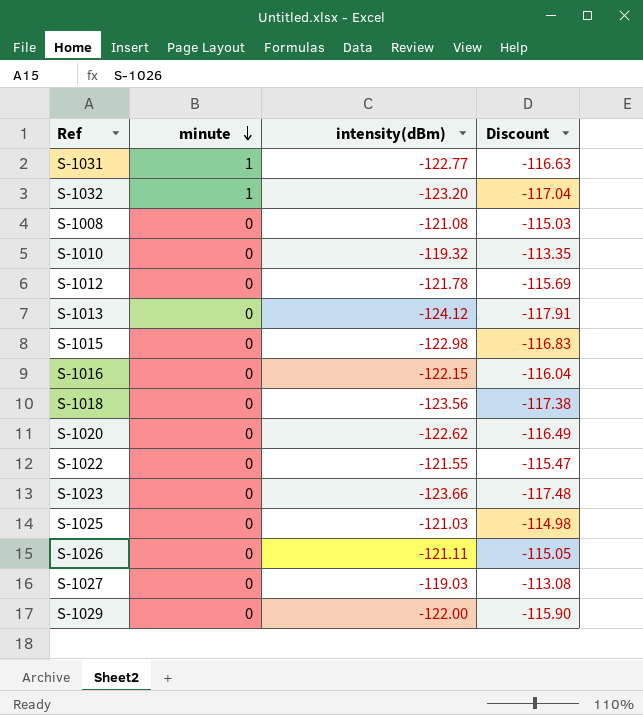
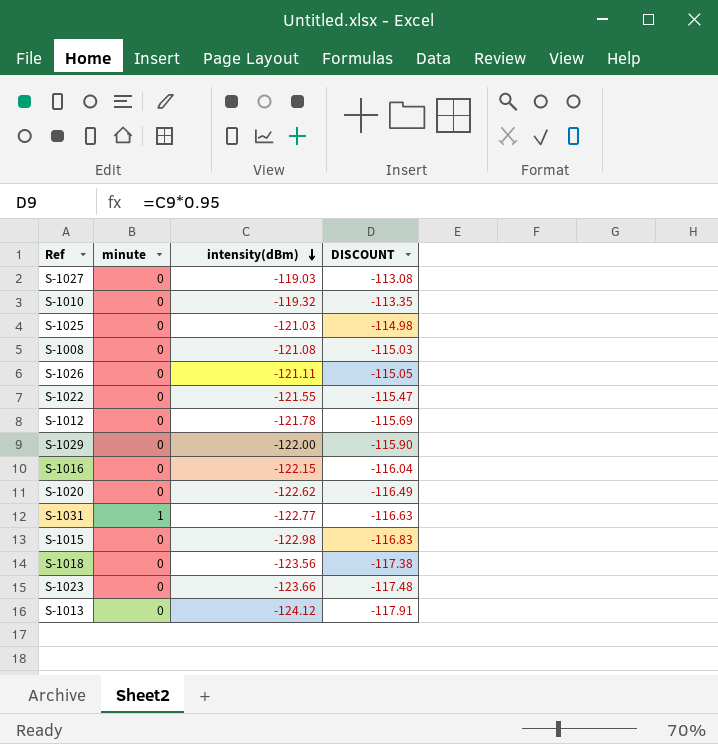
row order: minute descending -> intensity(dBm) descending
column name: Discount -> DISCOUNT
row S-1032: 1 | -123.20 | -117.04 -> none

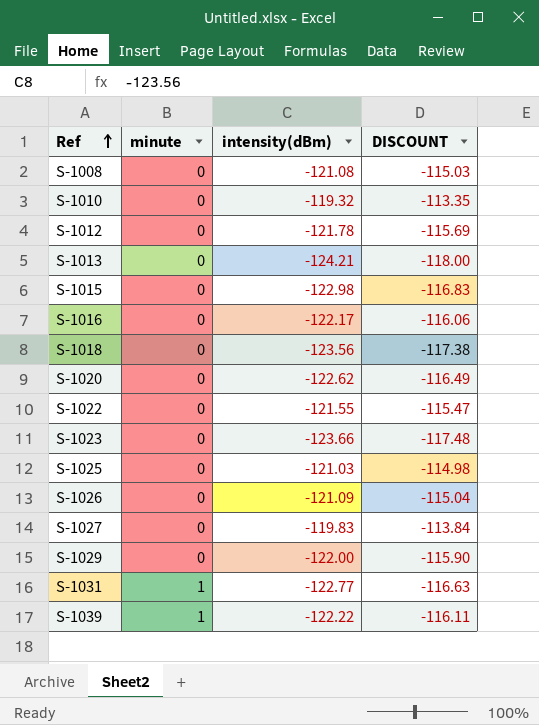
row order: intensity(dBm) descending -> Ref ascending
S-1013 | intensity(dBm): -124.12 -> -124.21
S-1013 | DISCOUNT: -117.91 -> -118.00
S-1016 | intensity(dBm): -122.15 -> -122.17
S-1016 | DISCOUNT: -116.04 -> -116.06
S-1026 | intensity(dBm): -121.11 -> -121.09
S-1026 | DISCOUNT: -115.05 -> -115.04
S-1027 | intensity(dBm): -119.03 -> -119.83
S-1027 | DISCOUNT: -113.08 -> -113.84
row S-1039: none -> 1 | -122.22 | -116.11

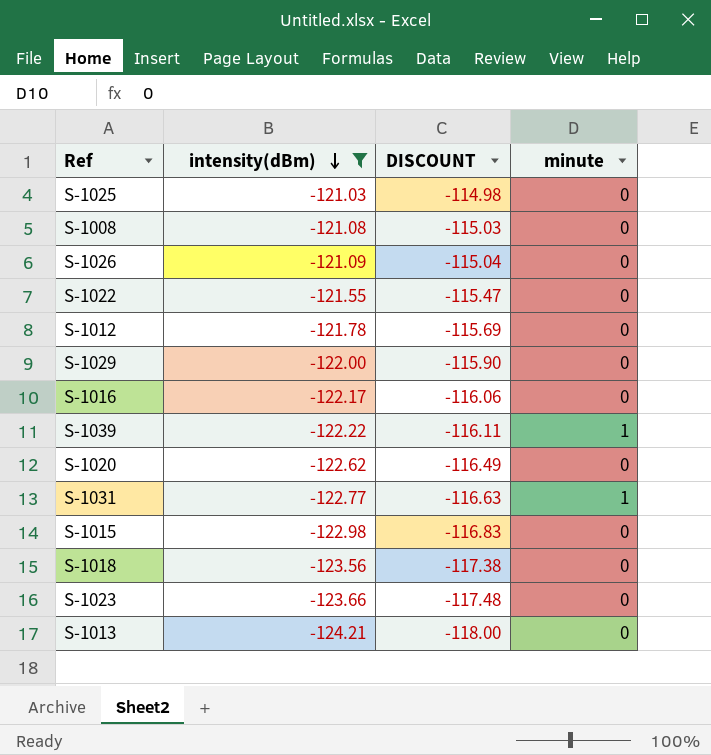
filter: none -> intensity(dBm) <= -121.03
row order: Ref ascending -> intensity(dBm) descending
column minute | position: 2 -> 4

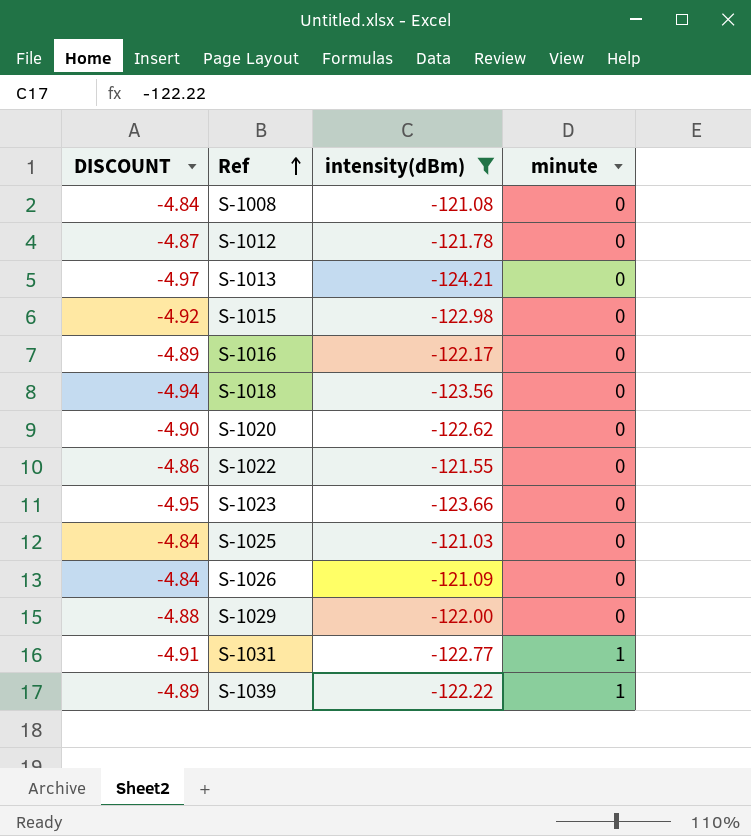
row order: intensity(dBm) descending -> Ref ascending
column DISCOUNT | formula: [intensity(dBm)] * 0.95 -> [intensity(dBm)] * 0.04
column DISCOUNT | position: 3 -> 1

